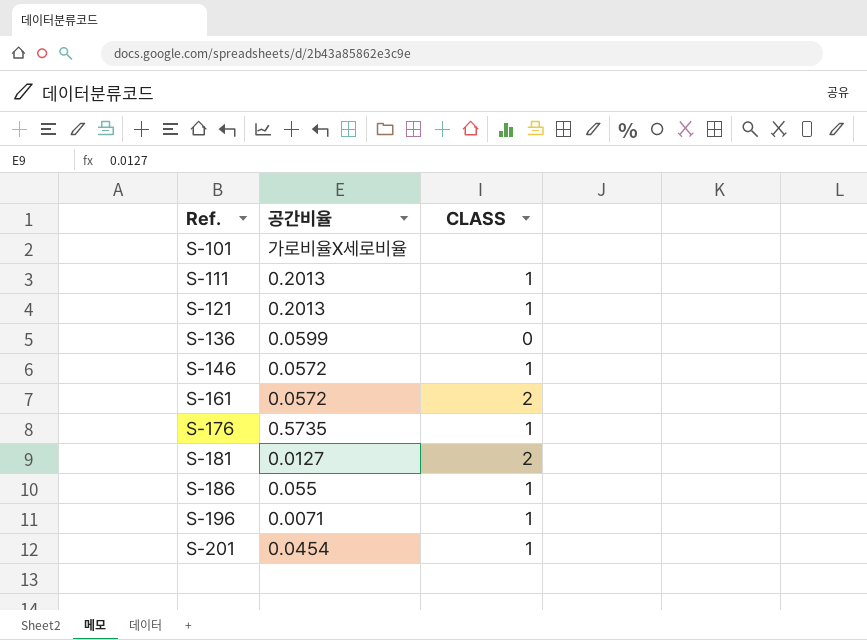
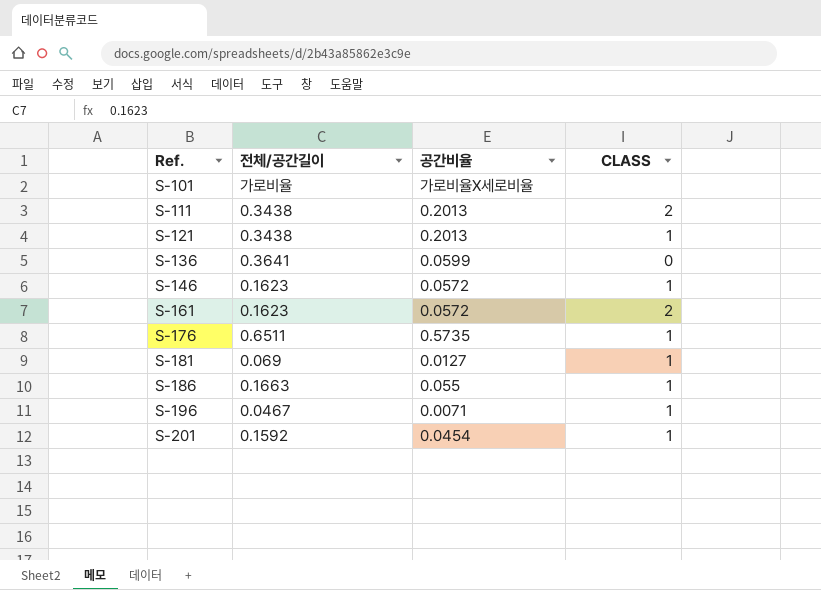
column 전체/공간길이 | position: none -> 2
S-111 | CLASS: 1 -> 2
S-181 | CLASS: 2 -> 1

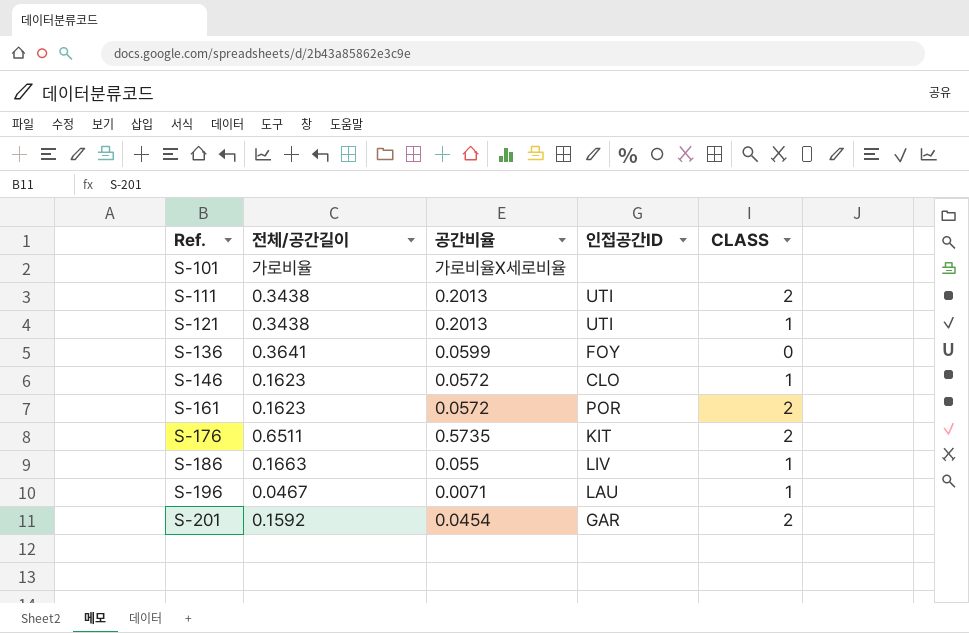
column 인접공간ID | position: none -> 4
row S-181: 0.069 | 0.0127 | 1 -> none
S-176 | CLASS: 1 -> 2
S-201 | CLASS: 1 -> 2

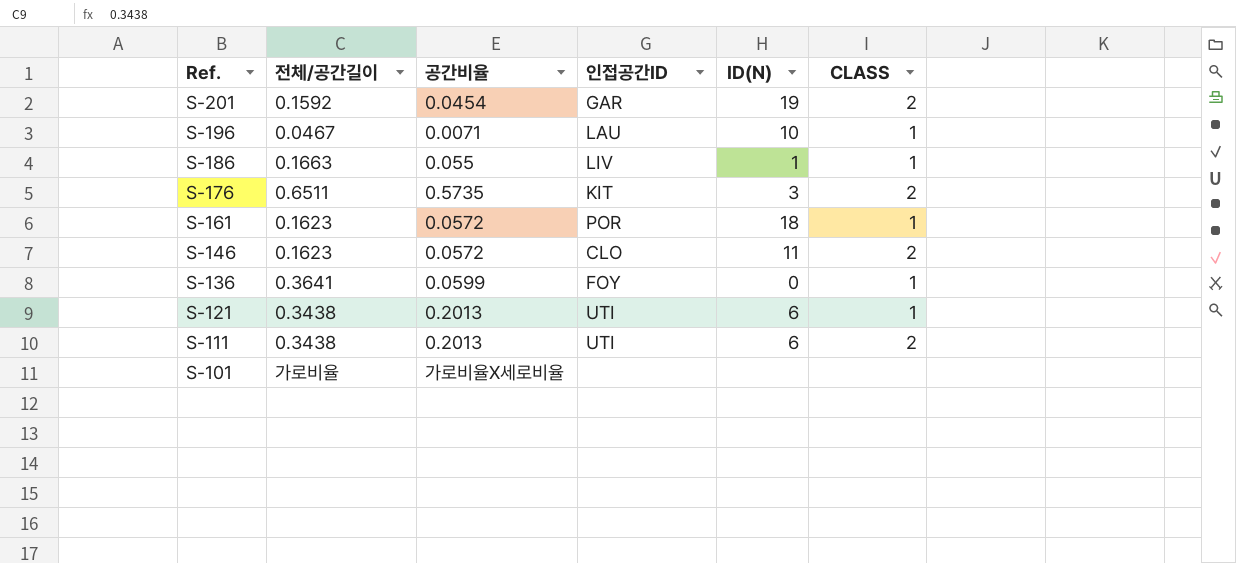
row order: Ref. ascending -> Ref. descending
column ID(N) | position: none -> 5
S-161 | CLASS: 2 -> 1
S-146 | CLASS: 1 -> 2
S-136 | CLASS: 0 -> 1

